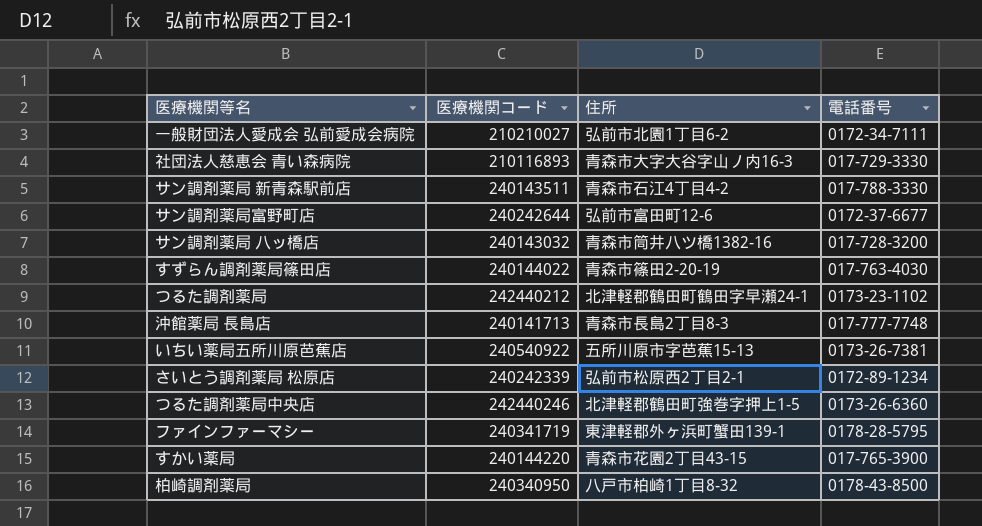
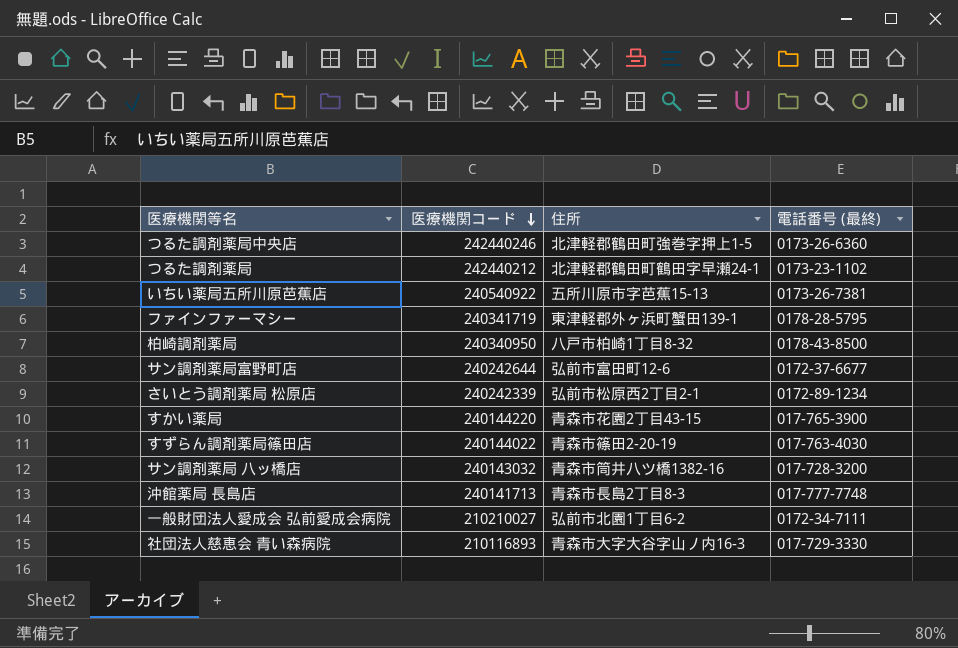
row order: none -> 医療機関コード descending
column name: 電話番号 -> 電話番号 (最終)
row サン調剤薬局 新青森駅前店: 240143511 | 青森市石江4丁目4-2 | 017-788-3330 -> none

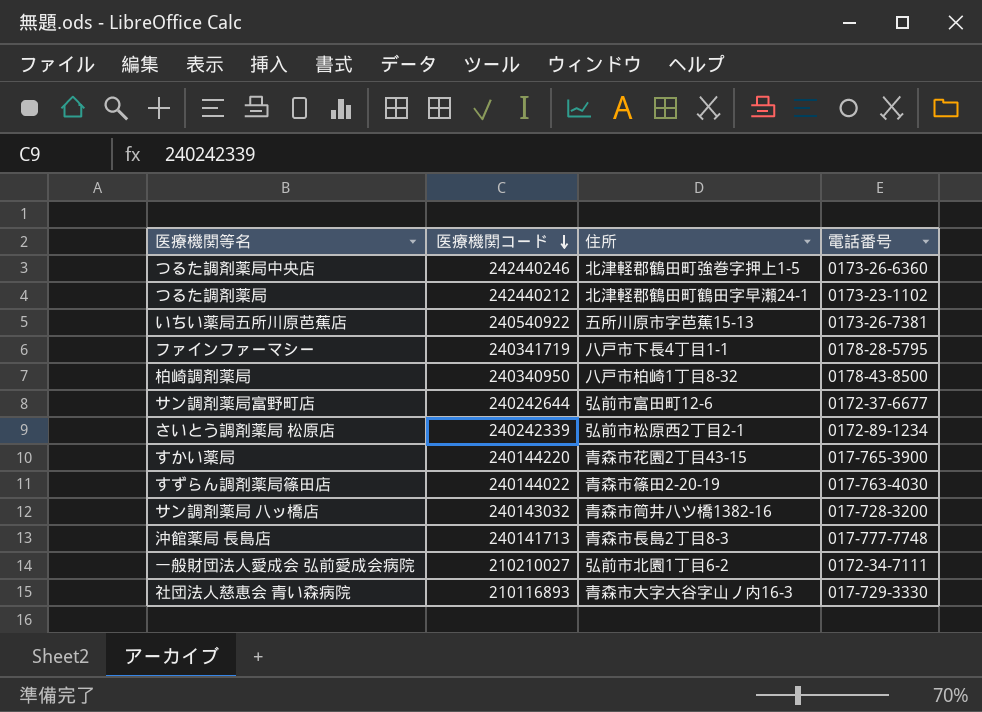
column name: 電話番号 (最終) -> 電話番号
ファインファーマシー | 住所: 東津軽郡外ヶ浜町蟹田139-1 -> 八戸市下長4丁目1-1

